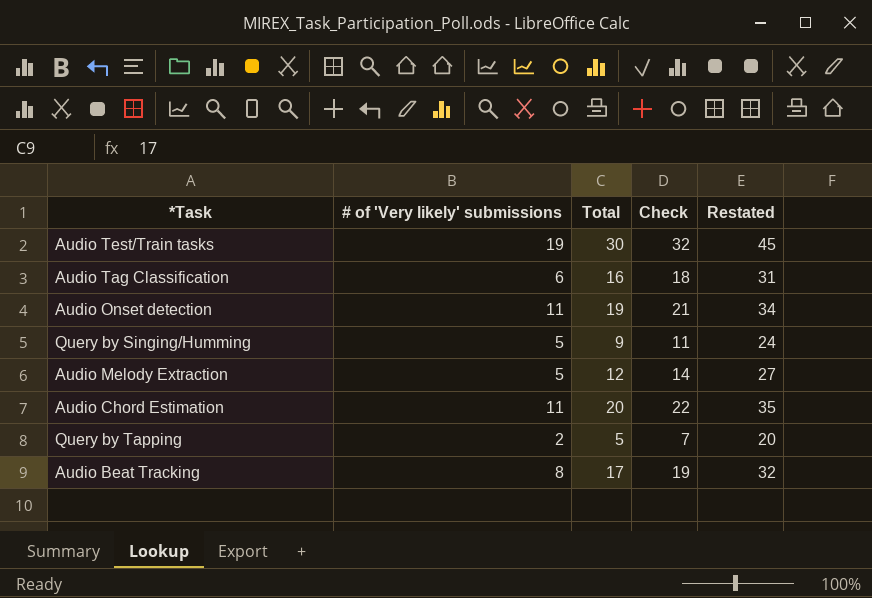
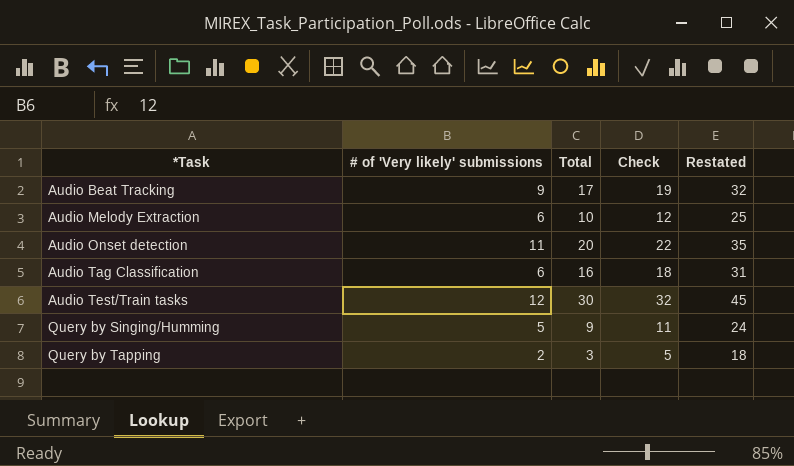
row order: none -> *Task ascending
row Audio Chord Estimation: 11 | 20 | 22 | 35 -> none
Audio Beat Tracking | # of 'Very likely' submissions: 8 -> 9
Audio Melody Extraction | # of 'Very likely' submissions: 5 -> 6
Audio Melody Extraction | Total: 12 -> 10
Audio Melody Extraction | Check: 14 -> 12
Audio Melody Extraction | Restated: 27 -> 25
Audio Onset detection | Total: 19 -> 20
Audio Onset detection | Check: 21 -> 22
Audio Onset detection | Restated: 34 -> 35
Audio Test/Train tasks | # of 'Very likely' submissions: 19 -> 12
Query by Tapping | Total: 5 -> 3
Query by Tapping | Check: 7 -> 5
Query by Tapping | Restated: 20 -> 18

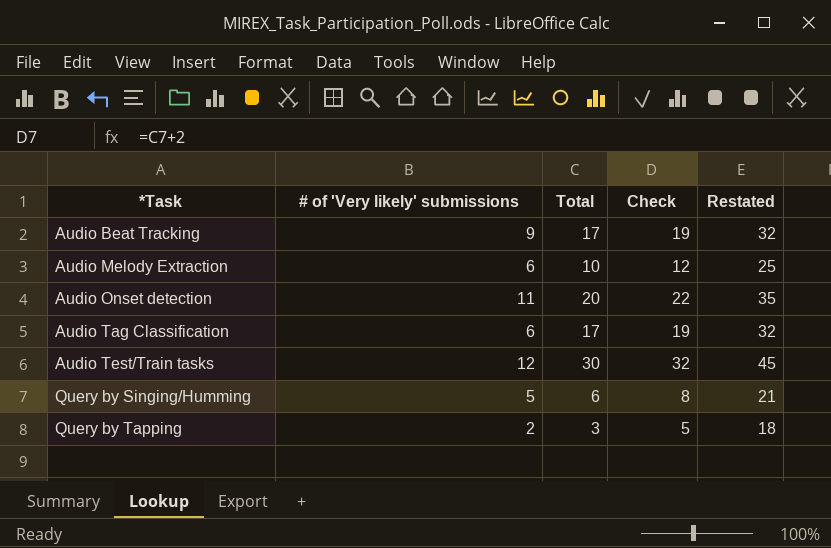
Audio Tag Classification | Total: 16 -> 17
Audio Tag Classification | Check: 18 -> 19
Audio Tag Classification | Restated: 31 -> 32
Query by Singing/Humming | Total: 9 -> 6
Query by Singing/Humming | Check: 11 -> 8
Query by Singing/Humming | Restated: 24 -> 21

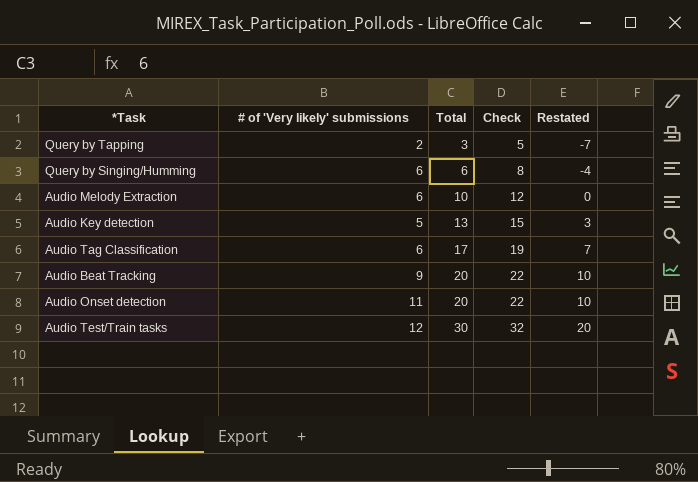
row order: *Task ascending -> Total ascending
column Restated | formula: [Total] + 15 -> [Total] - 10
Query by Singing/Humming | # of 'Very likely' submissions: 5 -> 6
row Audio Key detection: none -> 5 | 13 | 15 | 3
Audio Beat Tracking | Total: 17 -> 20
Audio Beat Tracking | Check: 19 -> 22

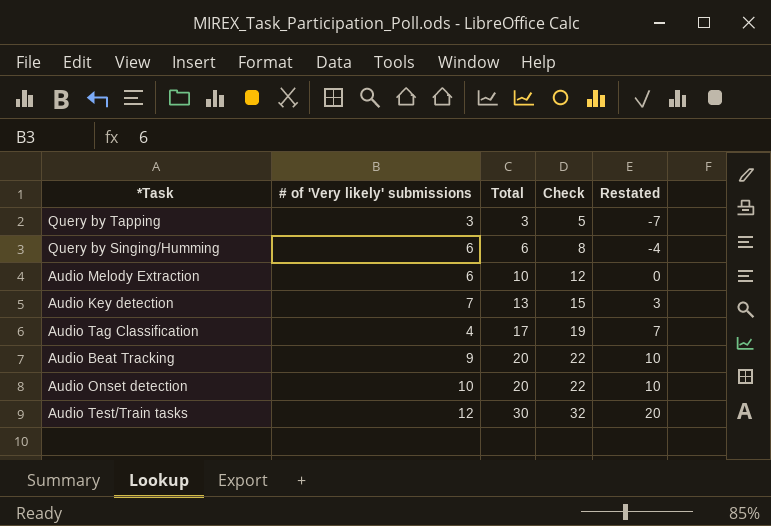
Query by Tapping | # of 'Very likely' submissions: 2 -> 3
Audio Key detection | # of 'Very likely' submissions: 5 -> 7
Audio Tag Classification | # of 'Very likely' submissions: 6 -> 4
Audio Onset detection | # of 'Very likely' submissions: 11 -> 10

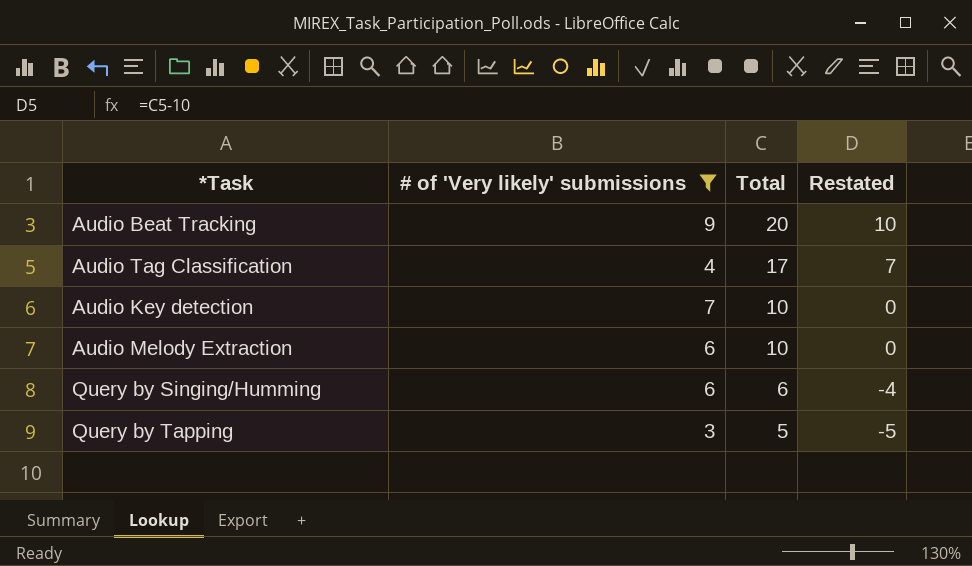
filter: none -> # of 'Very likely' submissions <= 9
row order: Total ascending -> Total descending
column Check | formula: [Total] + 2 -> none
Audio Key detection | Total: 13 -> 10
Audio Key detection | Restated: 3 -> 0
Query by Tapping | Total: 3 -> 5
Query by Tapping | Restated: -7 -> -5

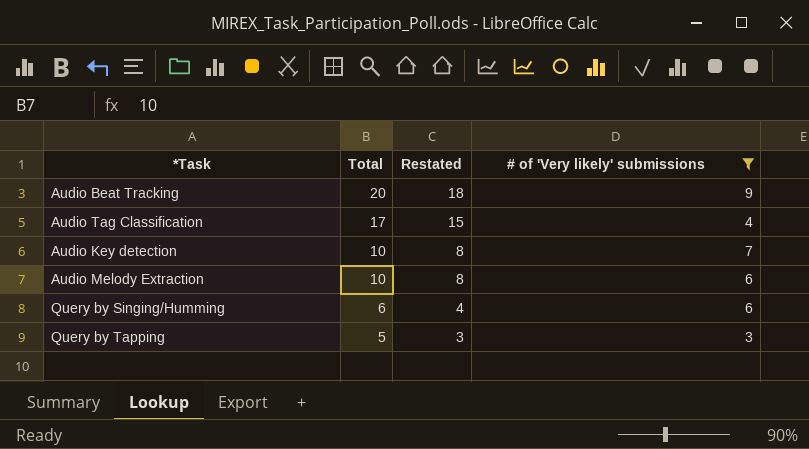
column Restated | formula: [Total] - 10 -> [Total] - 2
column # of 'Very likely' submissions | position: 2 -> 4

